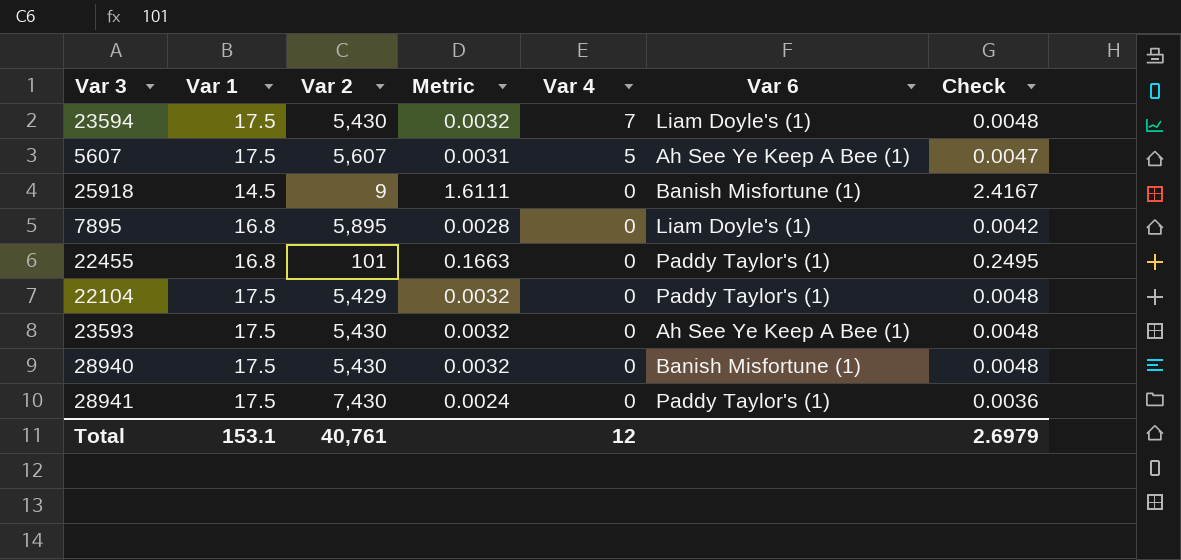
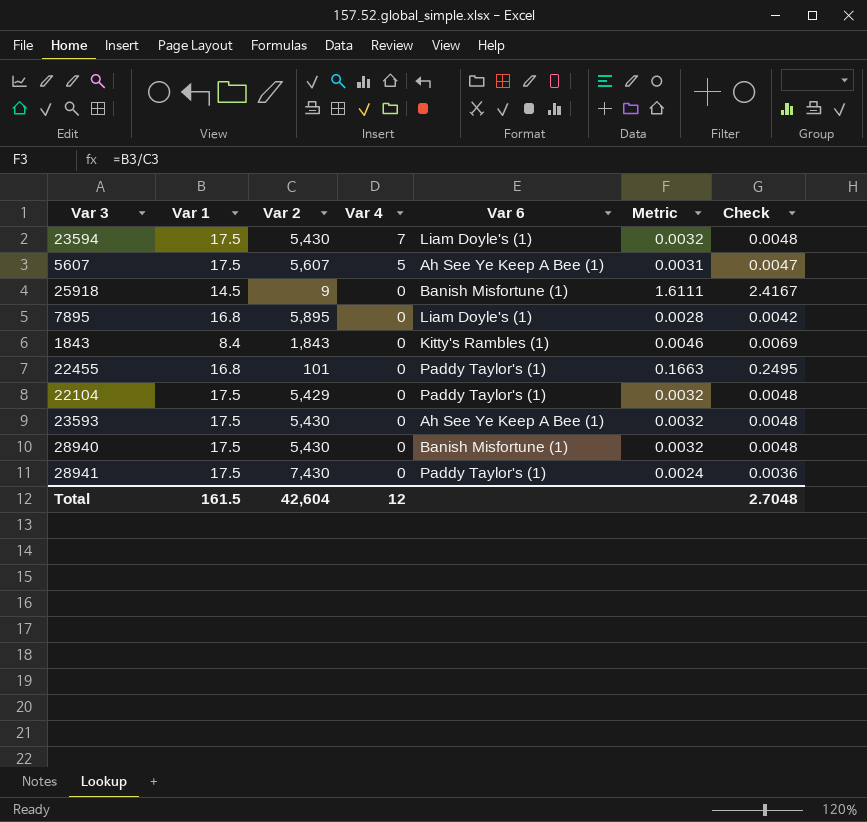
column Metric | position: 4 -> 6
row 1843: none -> 8.4 | 1,843 | 0 | Kitty's Rambles (1) | 0.0046 | 0.0069
Total | Var 1: 153.1 -> 161.5
Total | Var 2: 40,761 -> 42,604
Total | Check: 2.6979 -> 2.7048

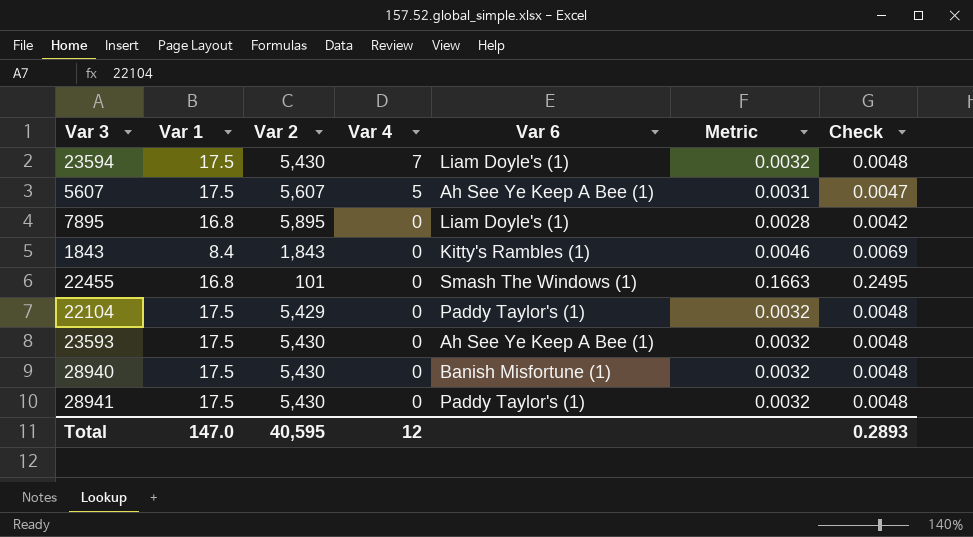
row 25918: 14.5 | 9 | 0 | Banish Misfortune (1) | 1.6111 | 2.4167 -> none
22455 | Var 6: Paddy Taylor's (1) -> Smash The Windows (1)
28941 | Var 2: 7,430 -> 5,430
28941 | Metric: 0.0024 -> 0.0032
28941 | Check: 0.0036 -> 0.0048
Total | Var 1: 161.5 -> 147.0
Total | Var 2: 42,604 -> 40,595
Total | Check: 2.7048 -> 0.2893

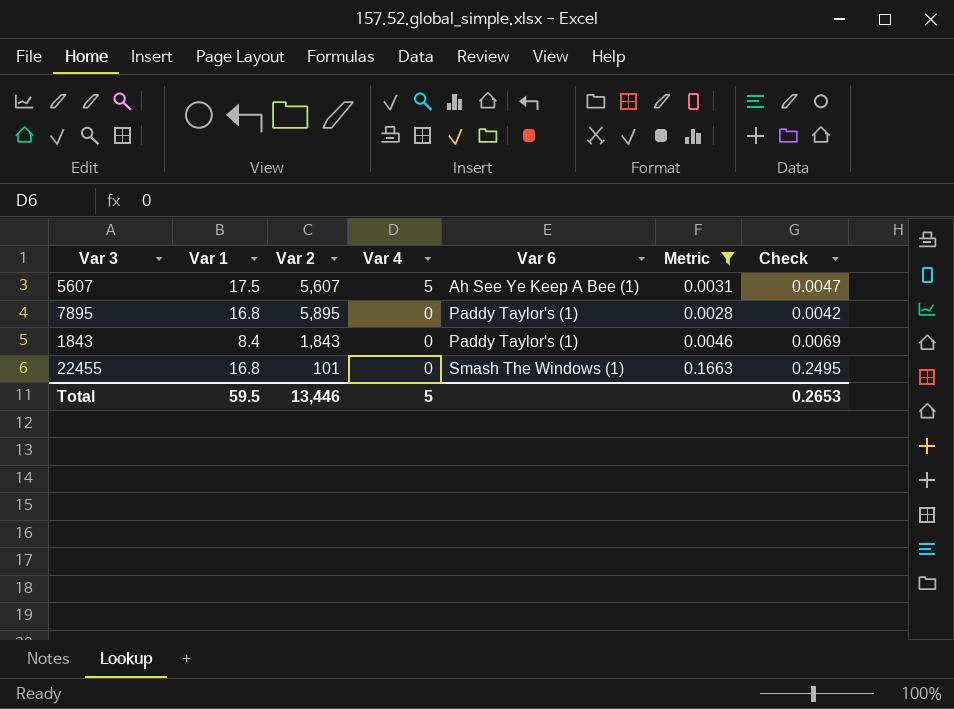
filter: none -> Metric != 0.0032
7895 | Var 6: Liam Doyle's (1) -> Paddy Taylor's (1)
1843 | Var 6: Kitty's Rambles (1) -> Paddy Taylor's (1)
Total | Var 1: 147.0 -> 59.5
Total | Var 2: 40,595 -> 13,446
Total | Var 4: 12 -> 5
Total | Check: 0.2893 -> 0.2653

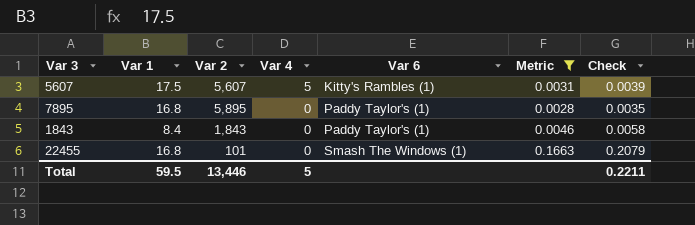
column Check | formula: [Metric] * 1.5 -> [Metric] * 1.25
5607 | Var 6: Ah See Ye Keep A Bee (1) -> Kitty's Rambles (1)
Total | Check: 0.2653 -> 0.2211

